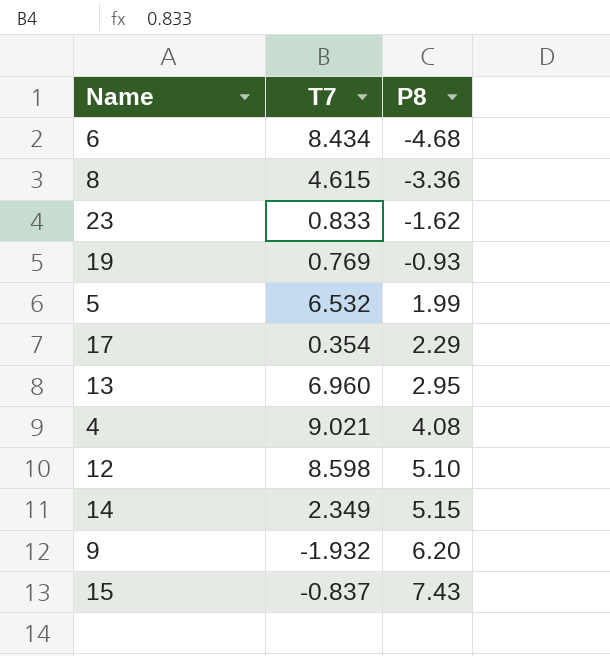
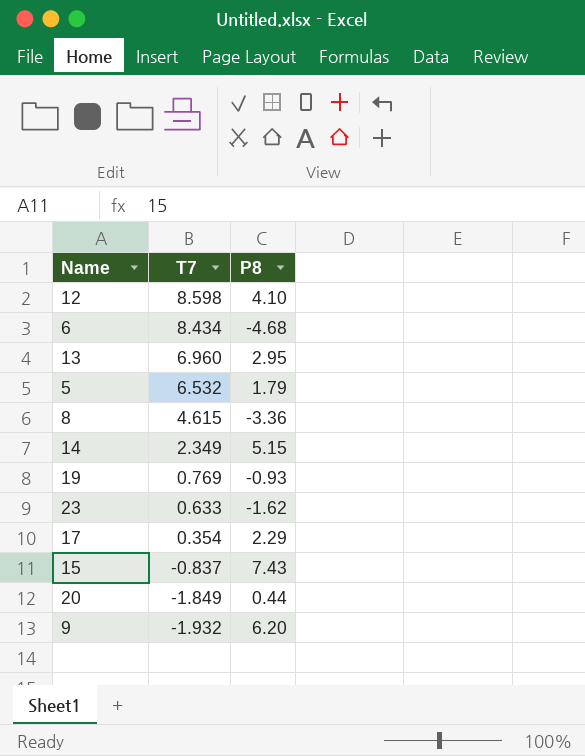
row order: P8 ascending -> T7 descending
row 4: 9.021 | 4.08 -> none
12 | P8: 5.10 -> 4.10
5 | P8: 1.99 -> 1.79
23 | T7: 0.833 -> 0.633
row 20: none -> -1.849 | 0.44

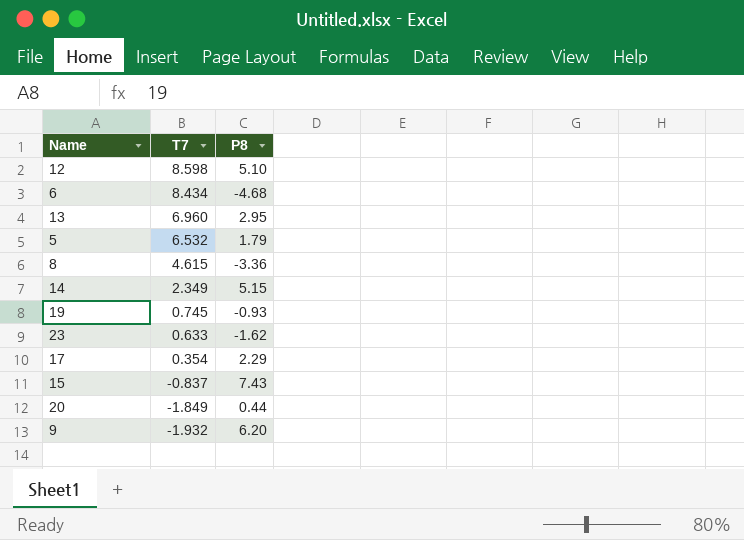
12 | P8: 4.10 -> 5.10
19 | T7: 0.769 -> 0.745

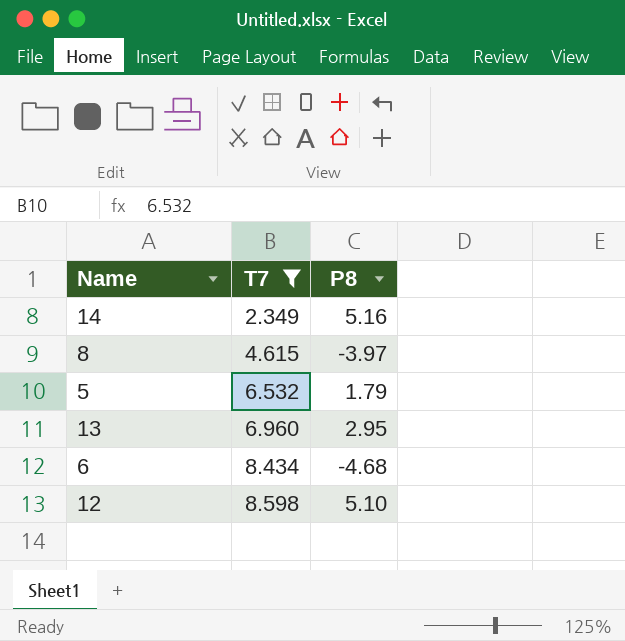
filter: none -> T7 >= 2.349
row order: T7 descending -> T7 ascending
14 | P8: 5.15 -> 5.16
8 | P8: -3.36 -> -3.97

